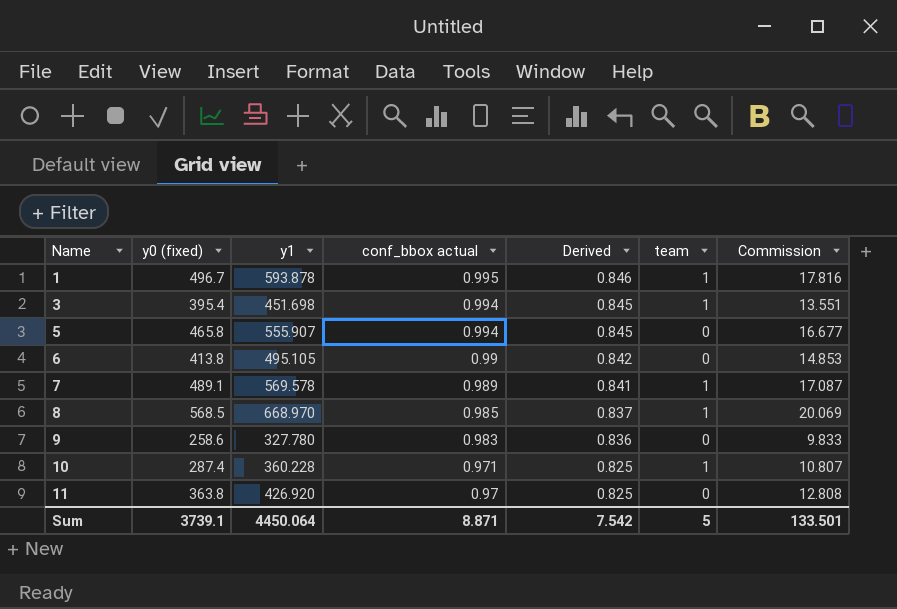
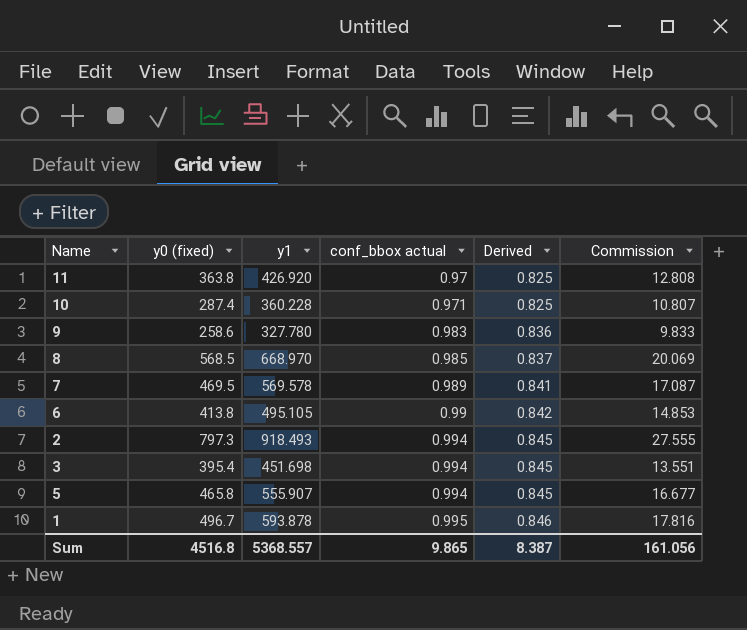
row order: Name ascending -> conf_bbox actual ascending
column team | position: 6 -> none
7 | y0 (fixed): 489.1 -> 469.5
row 2: none -> 797.3 | 918.493 | 0.994 | 0.845 | 27.555
Sum | y0 (fixed): 3739.1 -> 4516.8
Sum | y1: 4450.064 -> 5368.557
Sum | conf_bbox actual: 8.871 -> 9.865
Sum | Derived: 7.542 -> 8.387
Sum | Commission: 133.501 -> 161.056

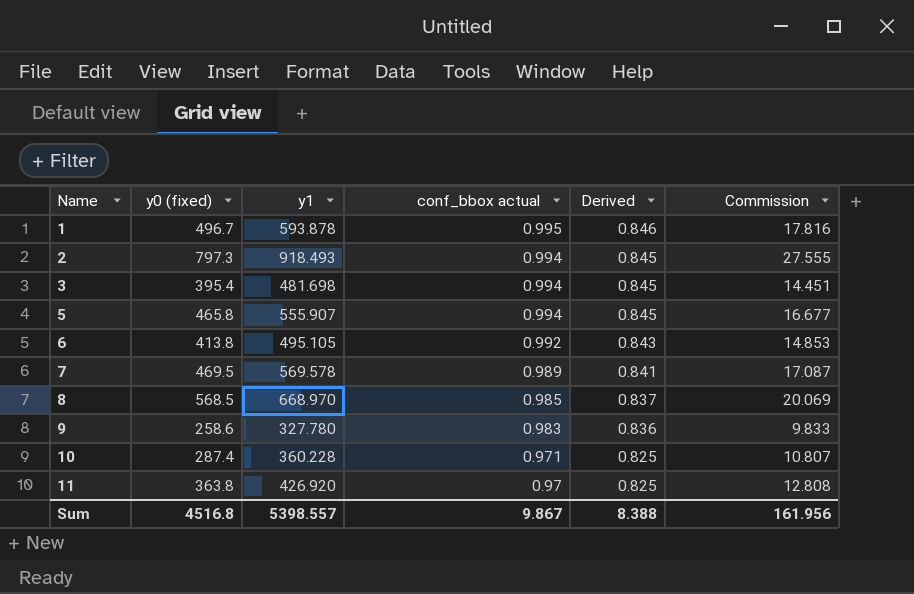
row order: conf_bbox actual ascending -> Name ascending
3 | y1: 451.698 -> 481.698
3 | Commission: 13.551 -> 14.451
6 | conf_bbox actual: 0.99 -> 0.992
6 | Derived: 0.842 -> 0.843
Sum | y1: 5368.557 -> 5398.557
Sum | conf_bbox actual: 9.865 -> 9.867
Sum | Derived: 8.387 -> 8.388
Sum | Commission: 161.056 -> 161.956

